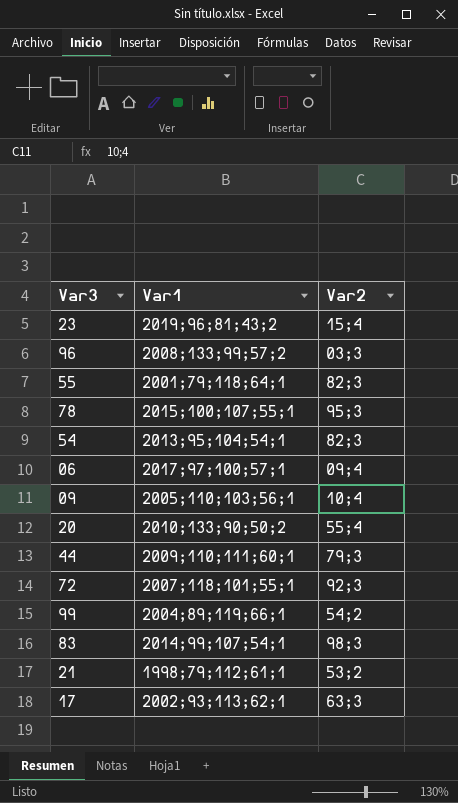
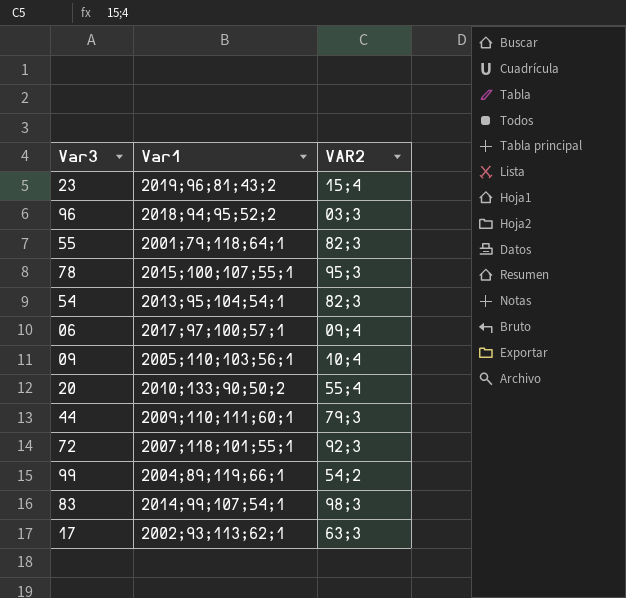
column name: Var2 -> VAR2
row 21: 1998;79;112;61;1 | 53;2 -> none
96 | Var1: 2008;133;99;57;2 -> 2018;94;95;52;2

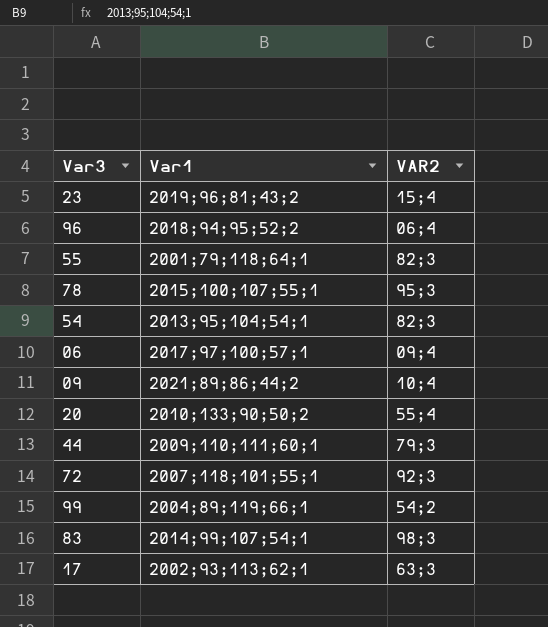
96 | VAR2: 03;3 -> 06;4
09 | Var1: 2005;110;103;56;1 -> 2021;89;86;44;2

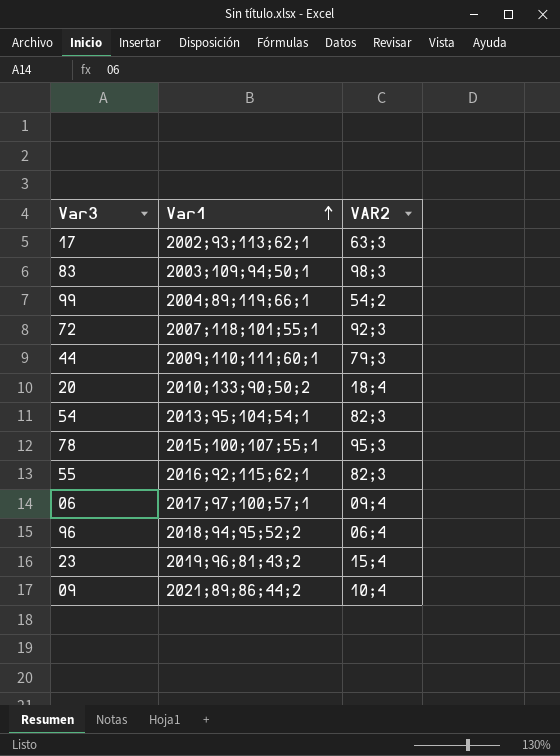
row order: none -> Var1 ascending
83 | Var1: 2014;99;107;54;1 -> 2003;109;94;50;1
20 | VAR2: 55;4 -> 18;4
55 | Var1: 2001;79;118;64;1 -> 2016;92;115;62;1

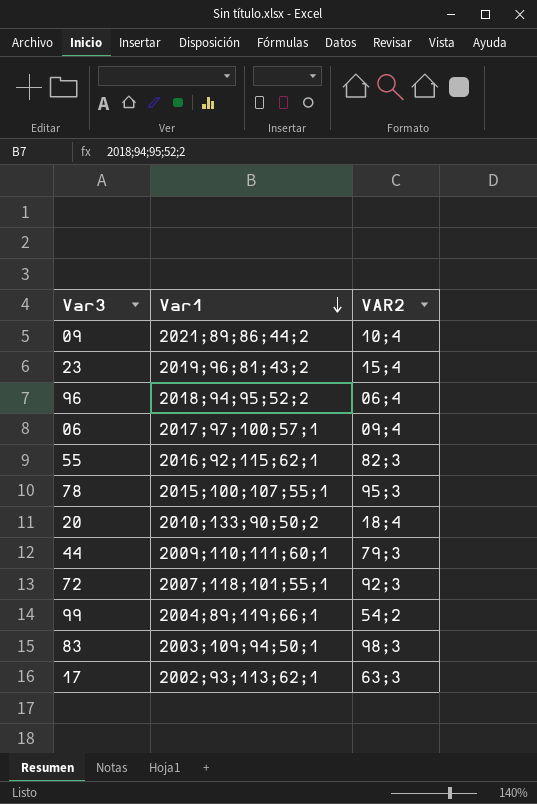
row order: Var1 ascending -> Var1 descending
row 54: 2013;95;104;54;1 | 82;3 -> none

